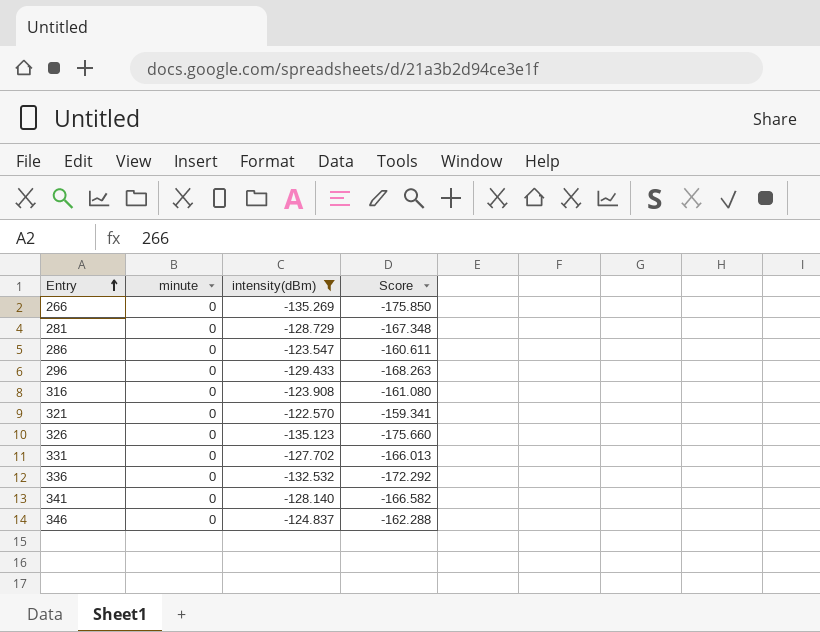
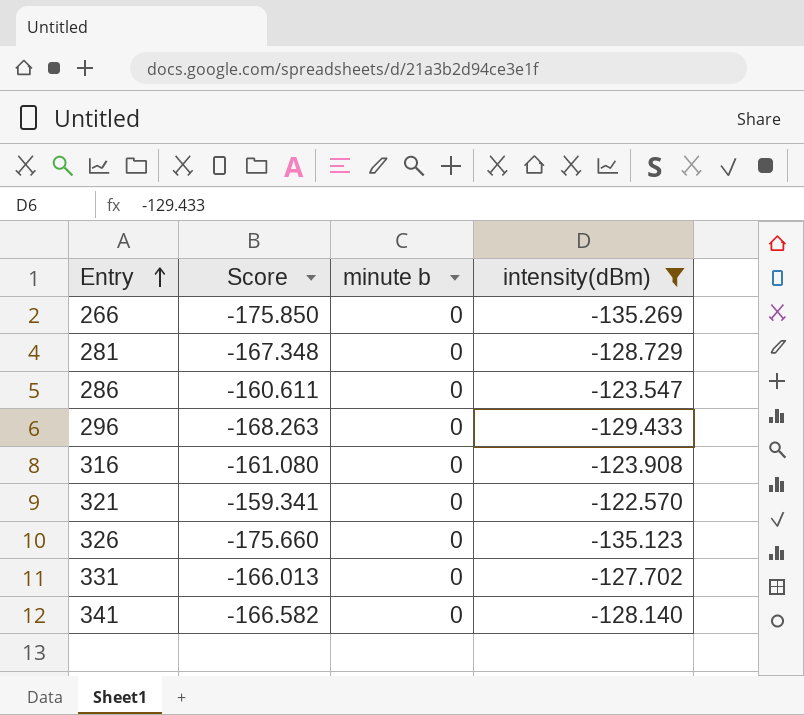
column Score | position: 4 -> 2
column name: minute -> minute b
row 336: 0 | -132.532 | -172.292 -> none
row 346: 0 | -124.837 | -162.288 -> none

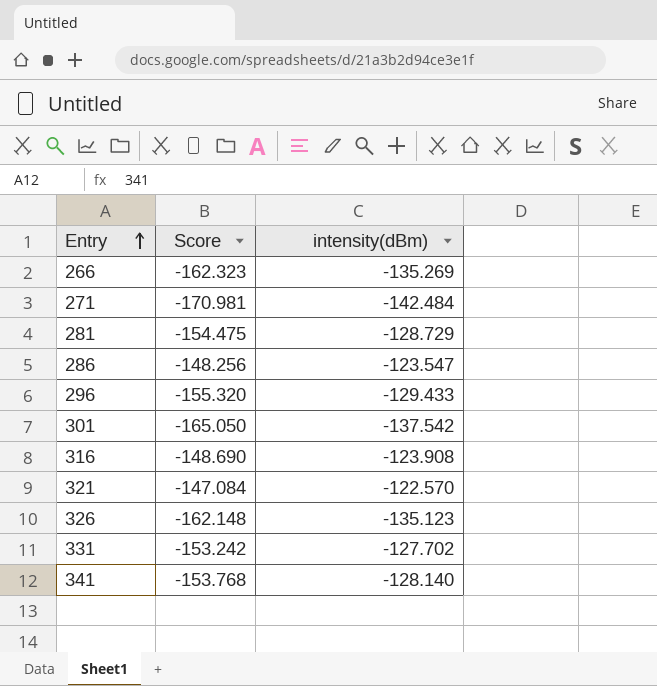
filter: intensity(dBm) >= -135.269 -> none
column minute b | position: 3 -> none
column Score | formula: [intensity(dBm)] * 1.3 -> [intensity(dBm)] * 1.2

